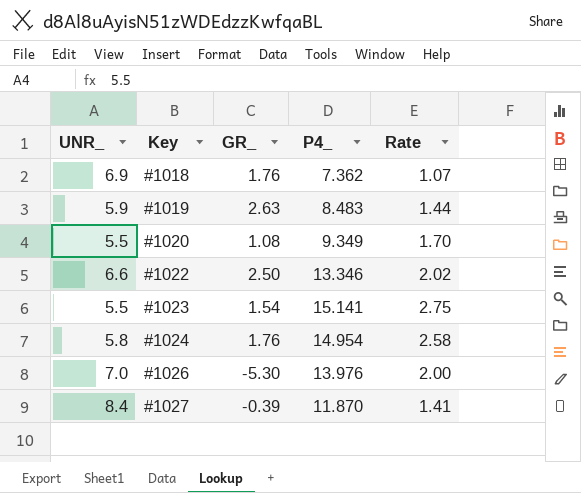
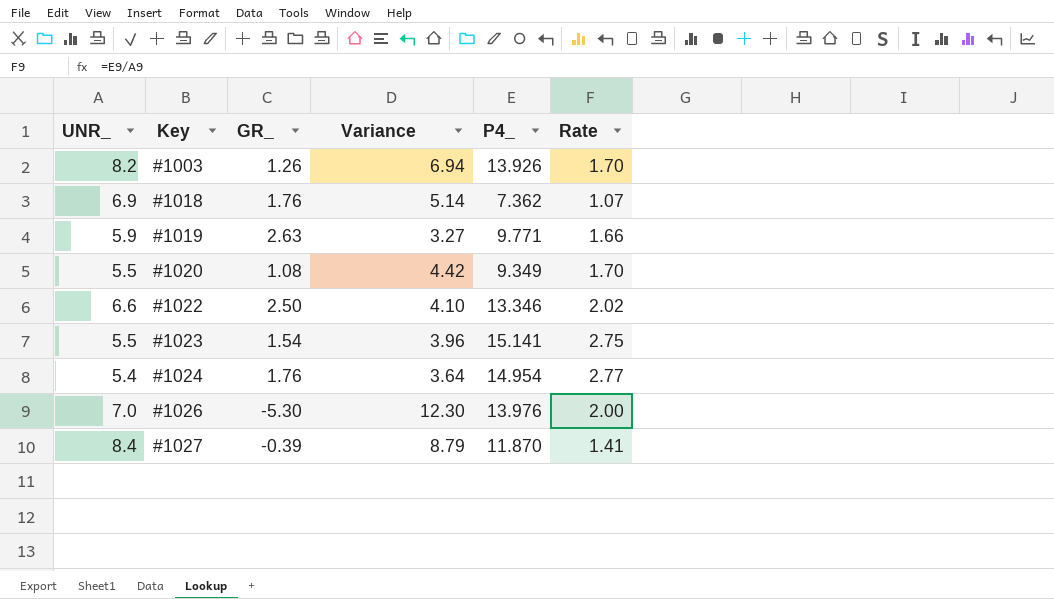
column Variance | formula: none -> [UNR_] - [GR_]
row #1003: none -> 8.2 | 1.26 | 6.94 | 13.926 | 1.70
#1019 | P4_: 8.483 -> 9.771
#1019 | Rate: 1.44 -> 1.66
#1024 | UNR_: 5.8 -> 5.4
#1024 | Rate: 2.58 -> 2.77

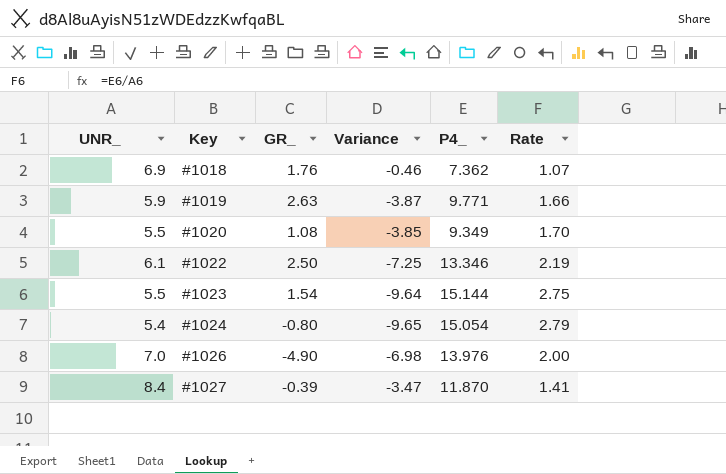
column Variance | formula: [UNR_] - [GR_] -> [UNR_] - [P4_]
row #1003: 8.2 | 1.26 | 6.94 | 13.926 | 1.70 -> none
#1022 | UNR_: 6.6 -> 6.1
#1022 | Rate: 2.02 -> 2.19
#1023 | P4_: 15.141 -> 15.144
#1024 | GR_: 1.76 -> -0.80
#1024 | P4_: 14.954 -> 15.054
#1024 | Rate: 2.77 -> 2.79
#1026 | GR_: -5.30 -> -4.90

